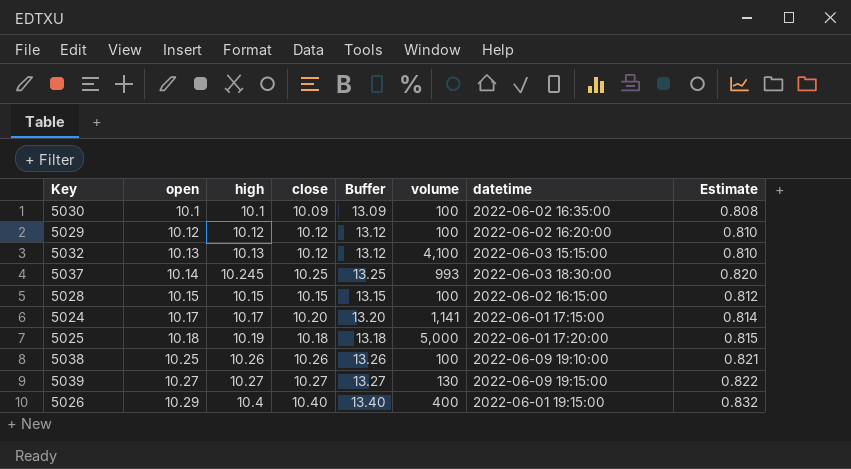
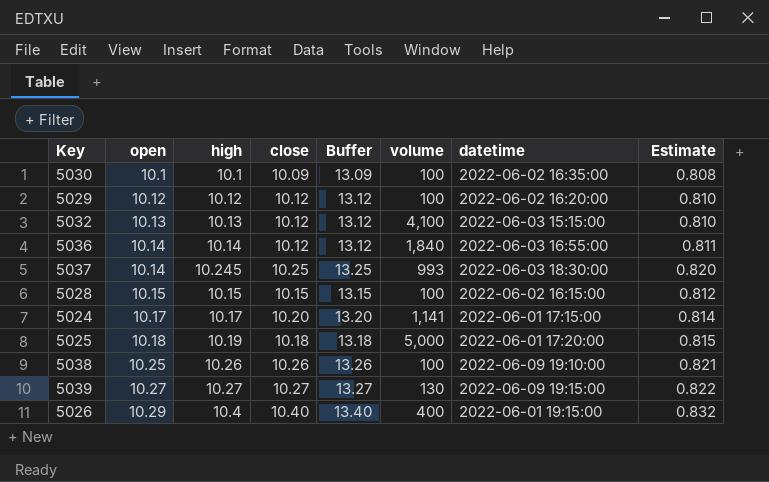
row 5036: none -> 10.14 | 10.14 | 10.12 | 13.12 | 1,840 | 2022-06-03 16:55:00 | 0.811

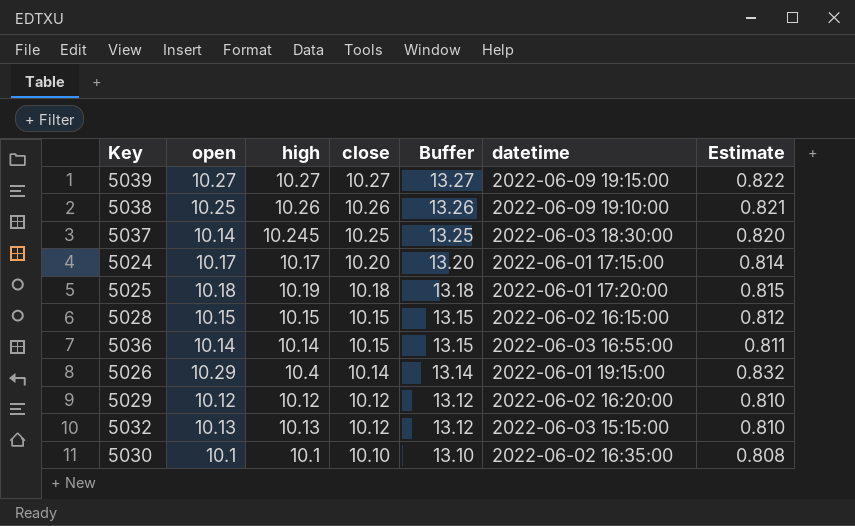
row order: open ascending -> close descending
column volume | position: 6 -> none
5036 | close: 10.12 -> 10.15
5036 | Buffer: 13.12 -> 13.15
5026 | close: 10.40 -> 10.14
5026 | Buffer: 13.40 -> 13.14
5030 | close: 10.09 -> 10.10
5030 | Buffer: 13.09 -> 13.10

